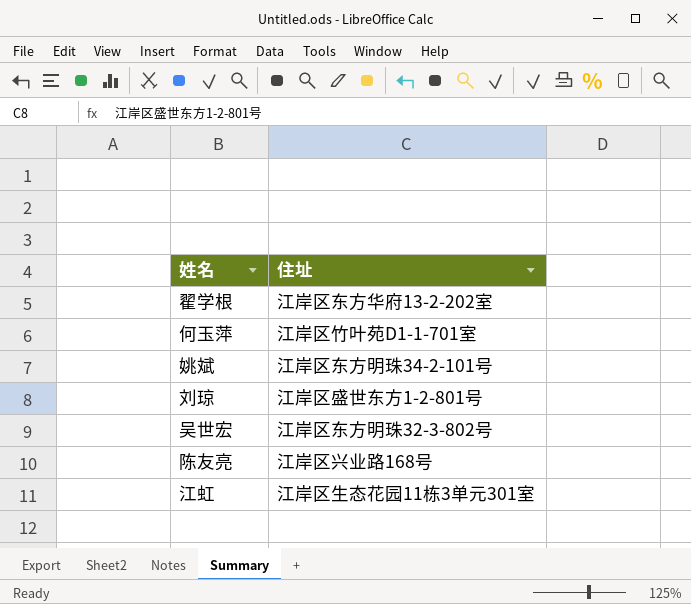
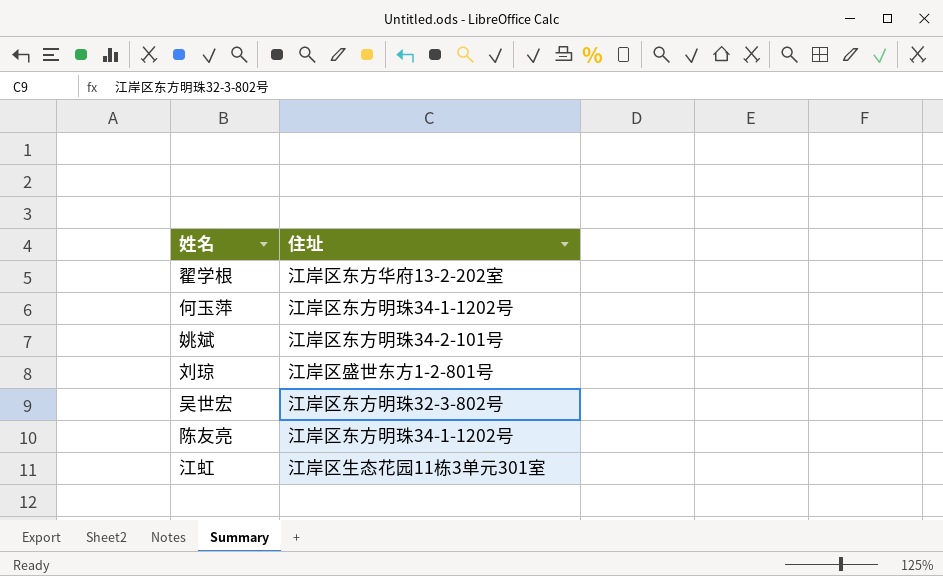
何玉萍 | 住址: 江岸区竹叶苑D1-1-701室 -> 江岸区东方明珠34-1-1202号
陈友亮 | 住址: 江岸区兴业路168号 -> 江岸区东方明珠34-1-1202号

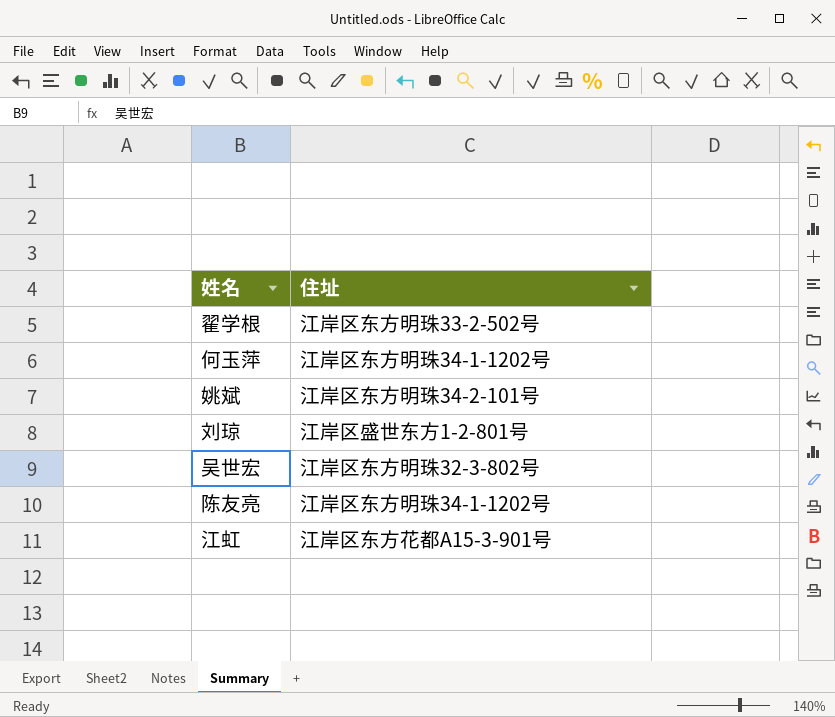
翟学根 | 住址: 江岸区东方华府13-2-202室 -> 江岸区东方明珠33-2-502号
江虹 | 住址: 江岸区生态花园11栋3单元301室 -> 江岸区东方花都A15-3-901号

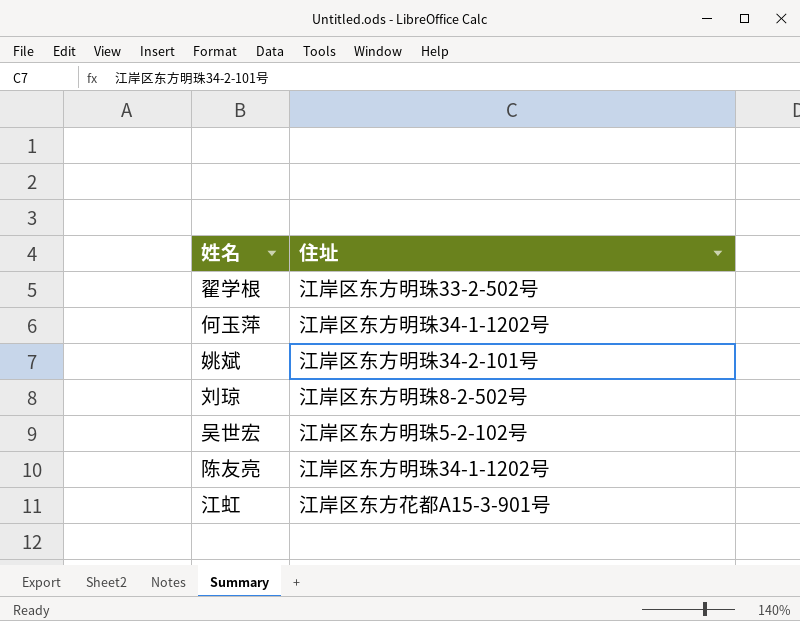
刘琼 | 住址: 江岸区盛世东方1-2-801号 -> 江岸区东方明珠8-2-502号
吴世宏 | 住址: 江岸区东方明珠32-3-802号 -> 江岸区东方明珠5-2-102号

